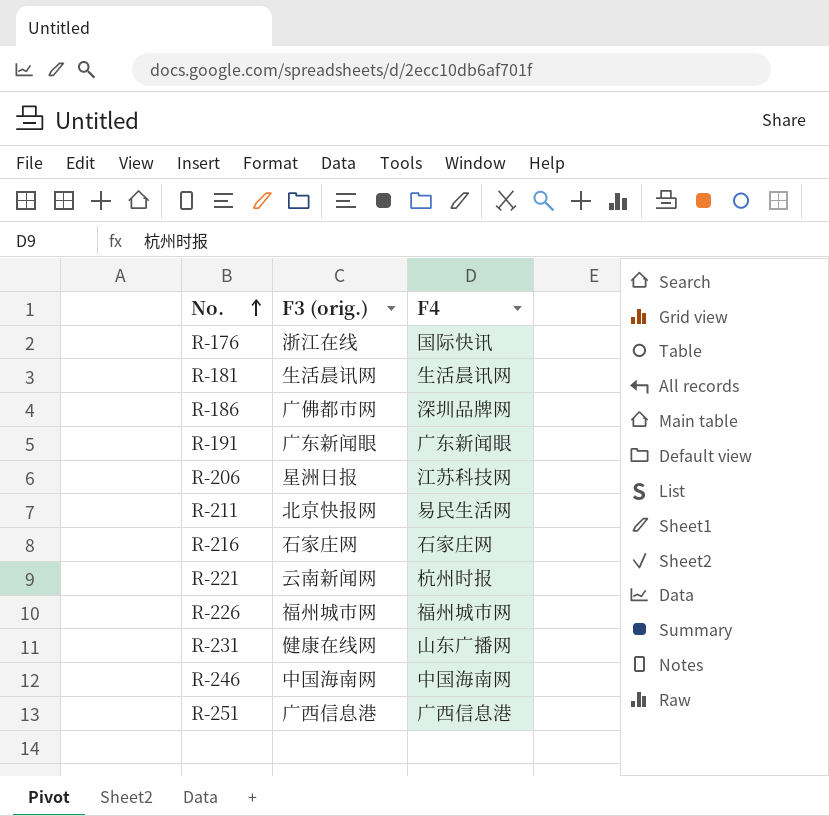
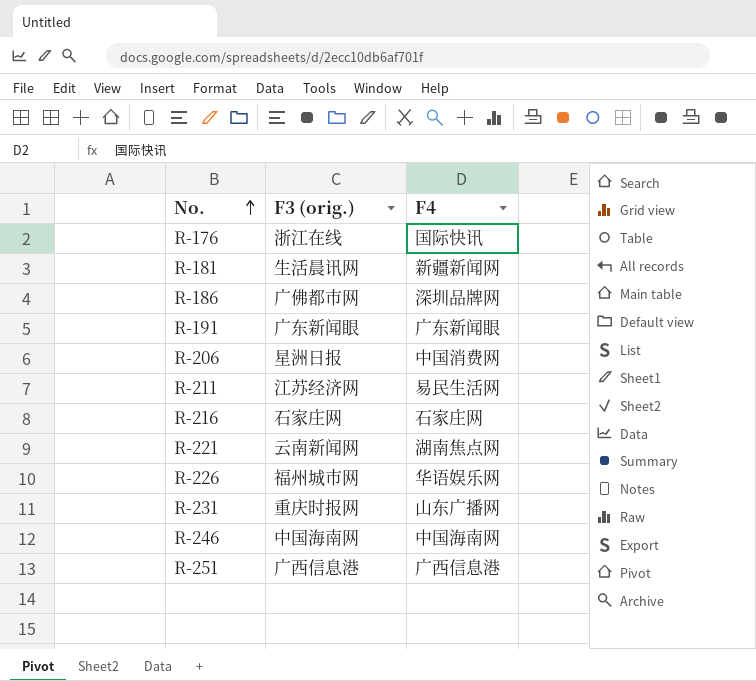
R-181 | F4: 生活晨讯网 -> 新疆新闻网
R-206 | F4: 江苏科技网 -> 中国消费网
R-211 | F3 (orig.): 北京快报网 -> 江苏经济网
R-221 | F4: 杭州时报 -> 湖南焦点网
R-226 | F4: 福州城市网 -> 华语娱乐网
R-231 | F3 (orig.): 健康在线网 -> 重庆时报网

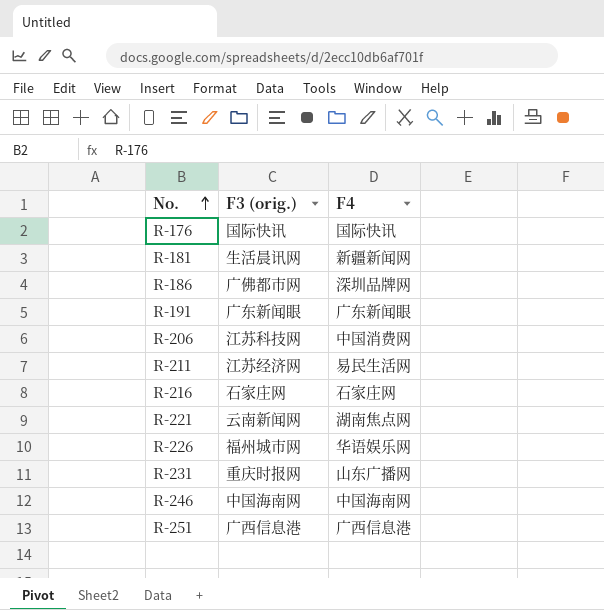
R-176 | F3 (orig.): 浙江在线 -> 国际快讯
R-206 | F3 (orig.): 星洲日报 -> 江苏科技网

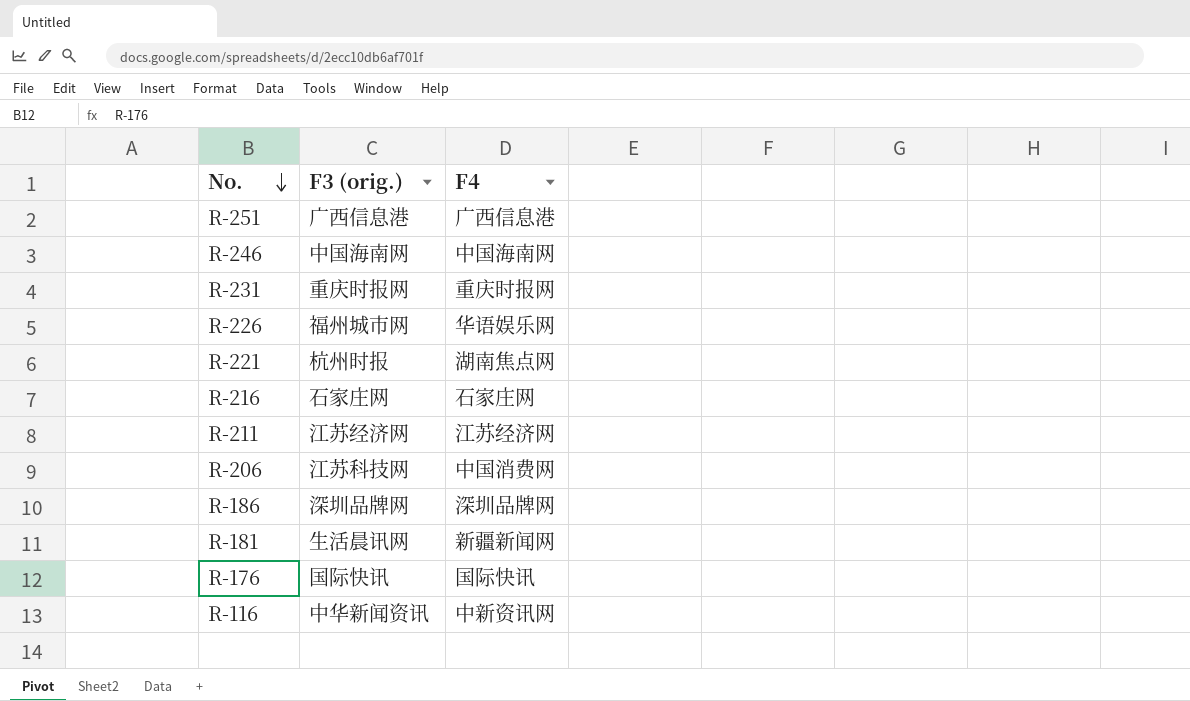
row order: No. ascending -> No. descending
row R-191: 广东新闻眼 | 广东新闻眼 -> none
R-231 | F4: 山东广播网 -> 重庆时报网
R-221 | F3 (orig.): 云南新闻网 -> 杭州时报
R-211 | F4: 易民生活网 -> 江苏经济网
R-186 | F3 (orig.): 广佛都市网 -> 深圳品牌网
row R-116: none -> 中华新闻资讯 | 中新资讯网

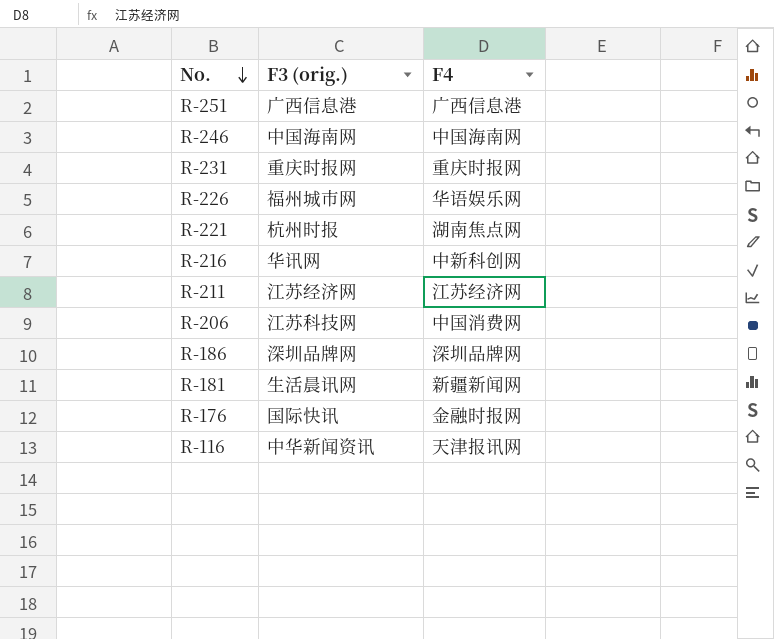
R-216 | F3 (orig.): 石家庄网 -> 华讯网
R-216 | F4: 石家庄网 -> 中新科创网
R-176 | F4: 国际快讯 -> 金融时报网
R-116 | F4: 中新资讯网 -> 天津报讯网

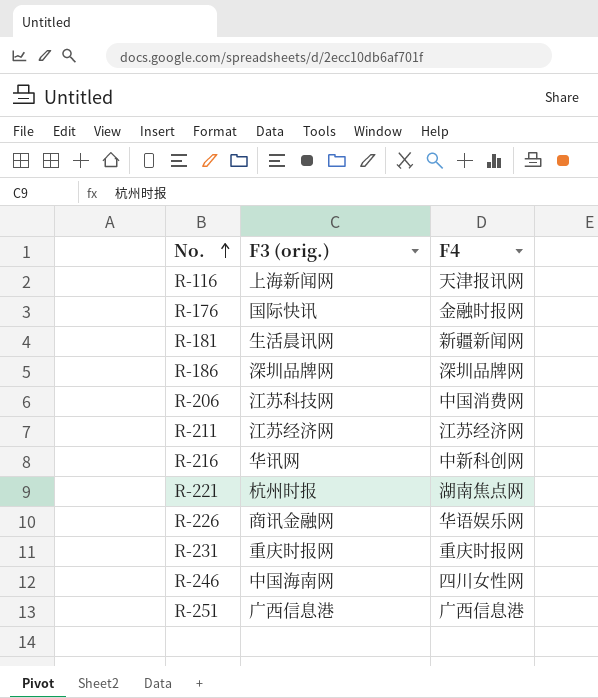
row order: No. descending -> No. ascending
R-116 | F3 (orig.): 中华新闻资讯 -> 上海新闻网
R-226 | F3 (orig.): 福州城市网 -> 商讯金融网
R-246 | F4: 中国海南网 -> 四川女性网

